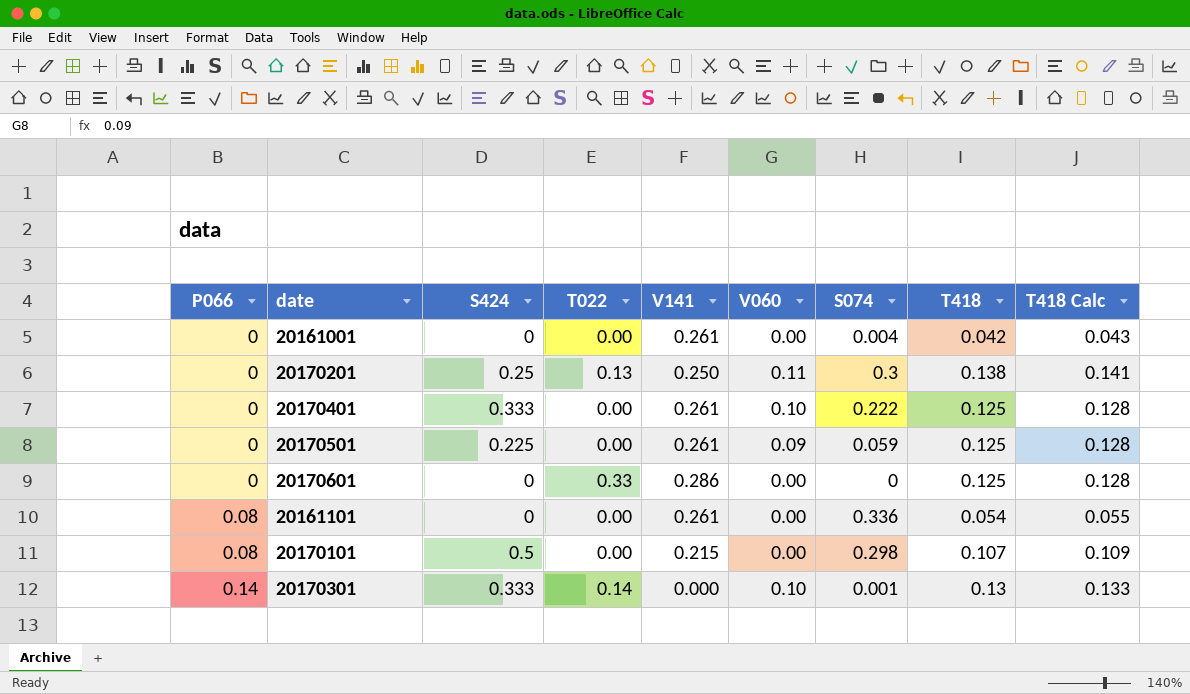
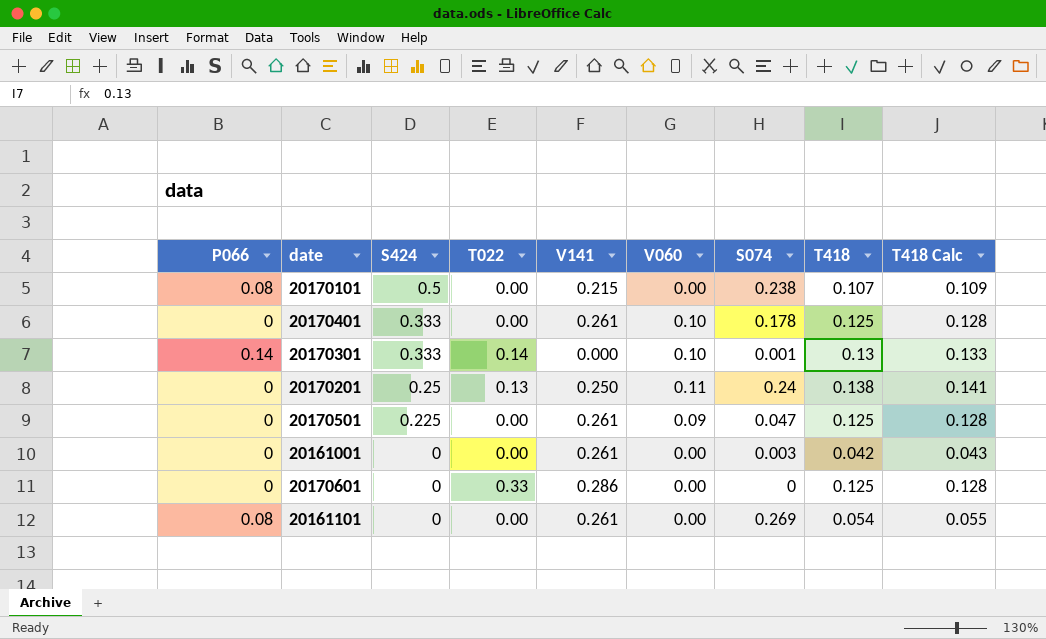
row order: P066 ascending -> S424 descending
20170101 | S074: 0.298 -> 0.238
20170401 | S074: 0.222 -> 0.178
20170201 | S074: 0.3 -> 0.24
20170501 | S074: 0.059 -> 0.047
20161001 | S074: 0.004 -> 0.003
20161101 | S074: 0.336 -> 0.269

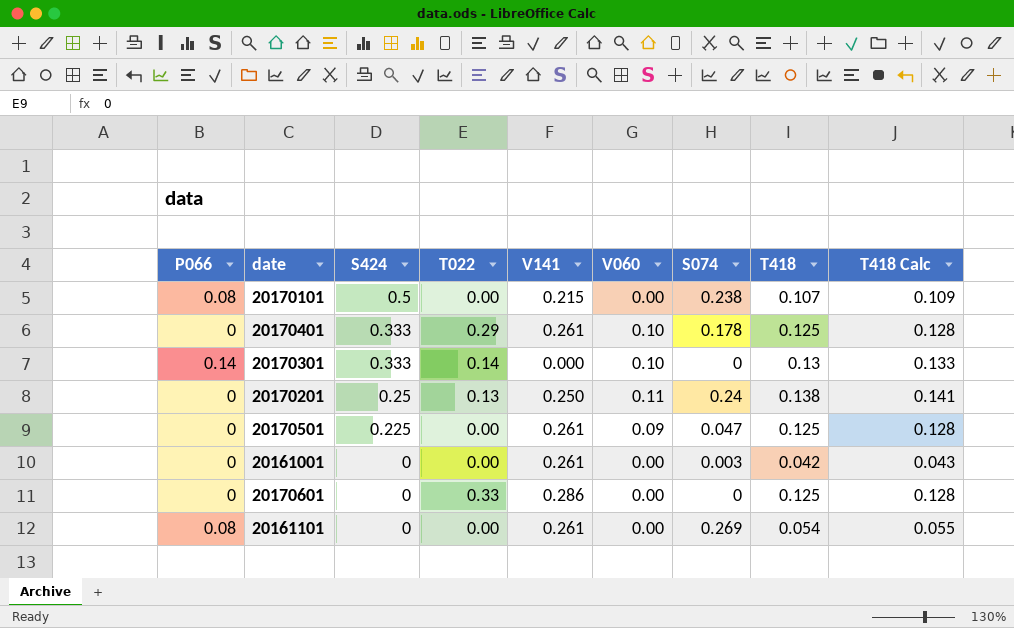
20170401 | T022: 0.00 -> 0.29
20170301 | S074: 0.001 -> 0

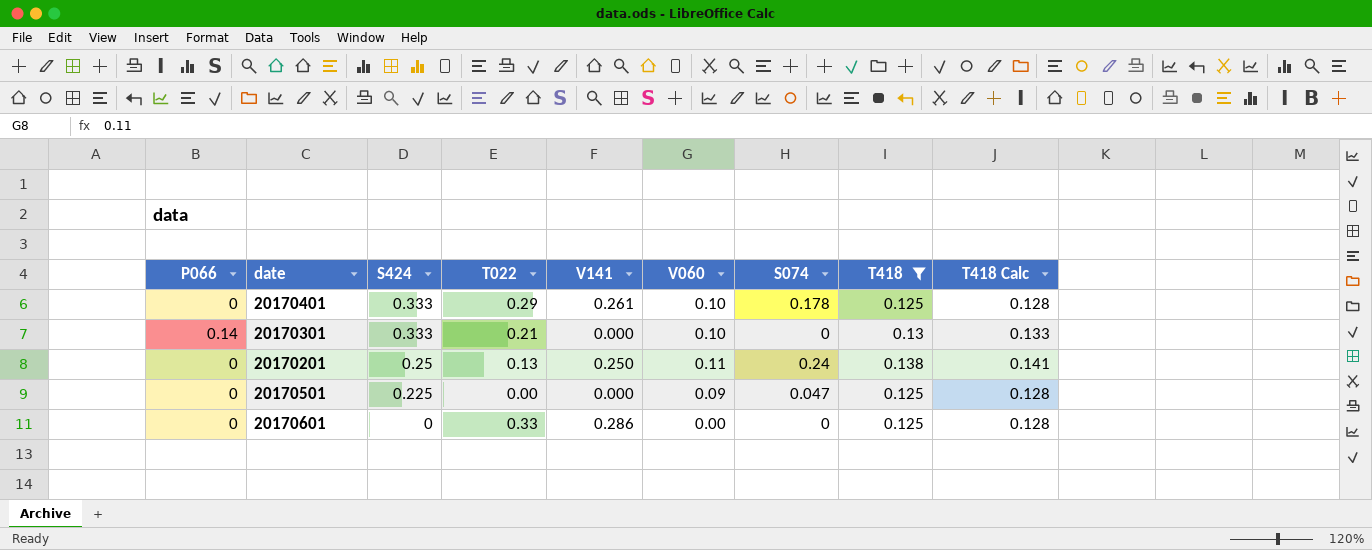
filter: none -> T418 >= 0.125
20170301 | T022: 0.14 -> 0.21
20170501 | V141: 0.261 -> 0.000

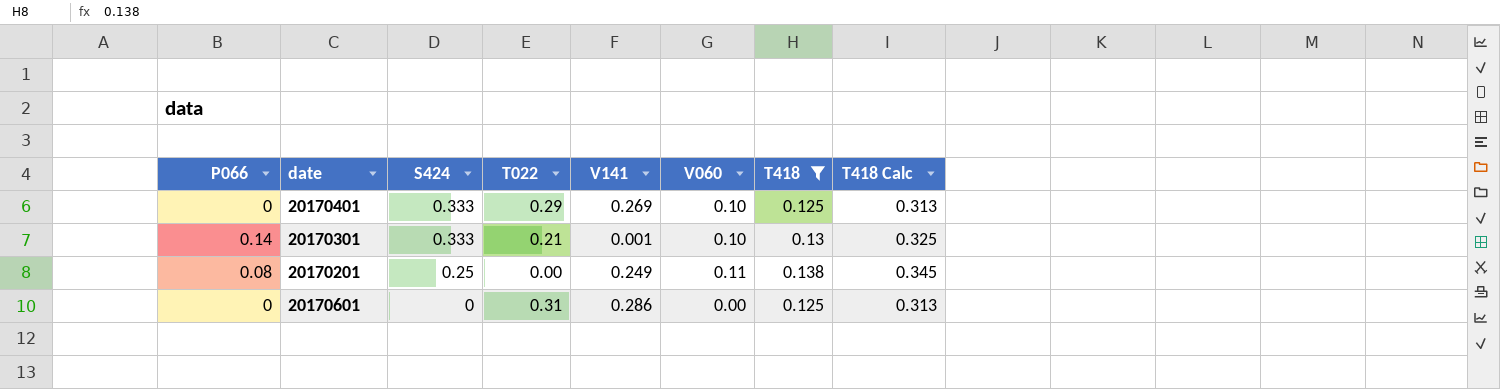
column S074 | position: 7 -> none
column T418 Calc | formula: [T418] * 1.02 -> [T418] * 2.5
row 20170501: 0 | 0.225 | 0.00 | 0.000 | 0.09 | 0.047 | 0.125 | 0.128 -> none
20170401 | V141: 0.261 -> 0.269
20170301 | V141: 0.000 -> 0.001
20170201 | P066: 0 -> 0.08
20170201 | T022: 0.13 -> 0.00
20170201 | V141: 0.250 -> 0.249
20170601 | T022: 0.33 -> 0.31

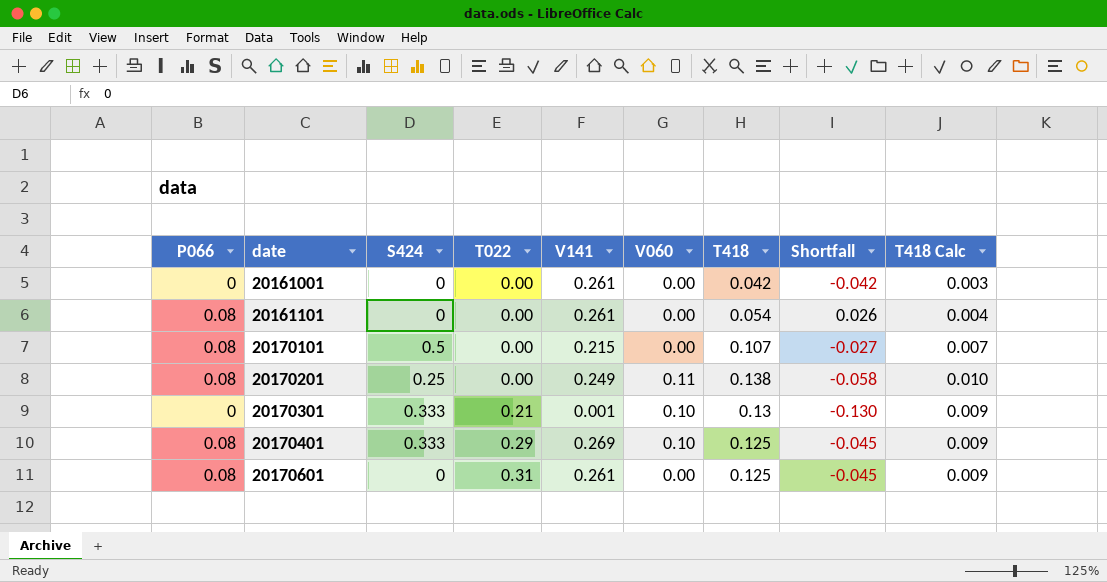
filter: T418 >= 0.125 -> none
row order: S424 descending -> date ascending
column Shortfall | formula: none -> [P066] - [T418]
column T418 Calc | formula: [T418] * 2.5 -> [T418] * 0.07
20170301 | P066: 0.14 -> 0
20170401 | P066: 0 -> 0.08
20170601 | P066: 0 -> 0.08
20170601 | V141: 0.286 -> 0.261

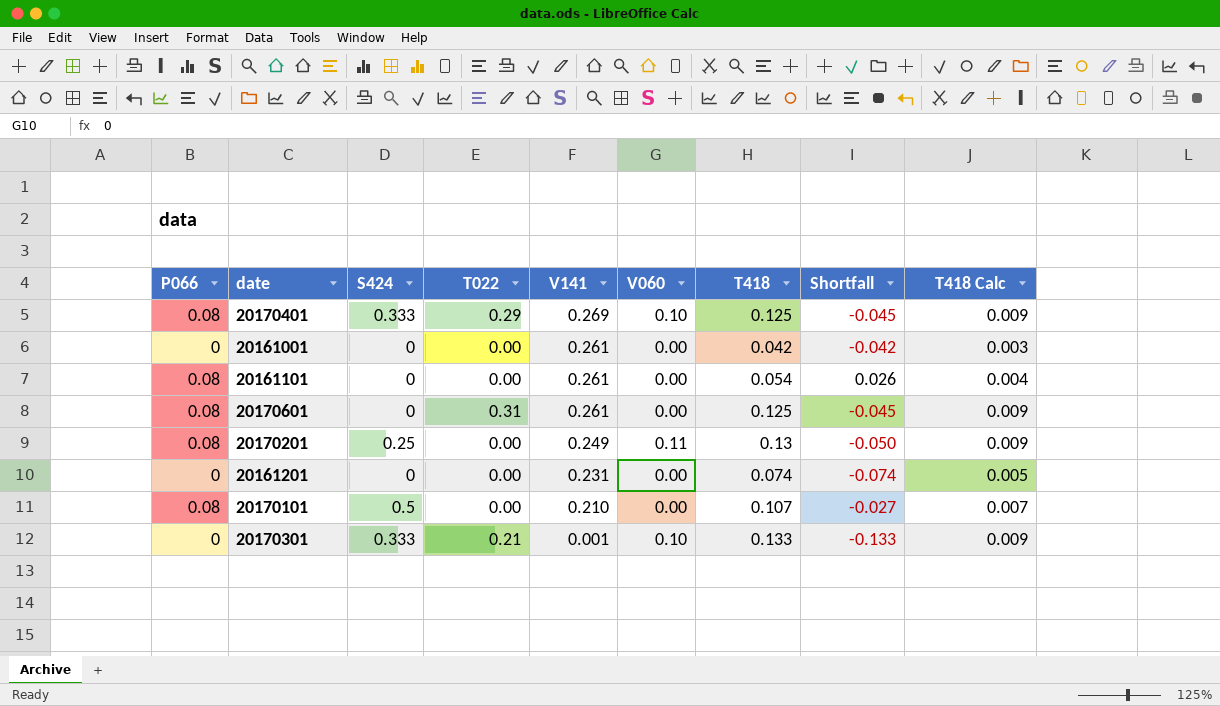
row order: date ascending -> V141 descending
20170201 | T418: 0.138 -> 0.13
20170201 | Shortfall: -0.058 -> -0.050
20170201 | T418 Calc: 0.010 -> 0.009
row 20161201: none -> 0 | 0 | 0.00 | 0.231 | 0.00 | 0.074 | -0.074 | 0.005
20170101 | V141: 0.215 -> 0.210
20170301 | T418: 0.13 -> 0.133
20170301 | Shortfall: -0.130 -> -0.133

